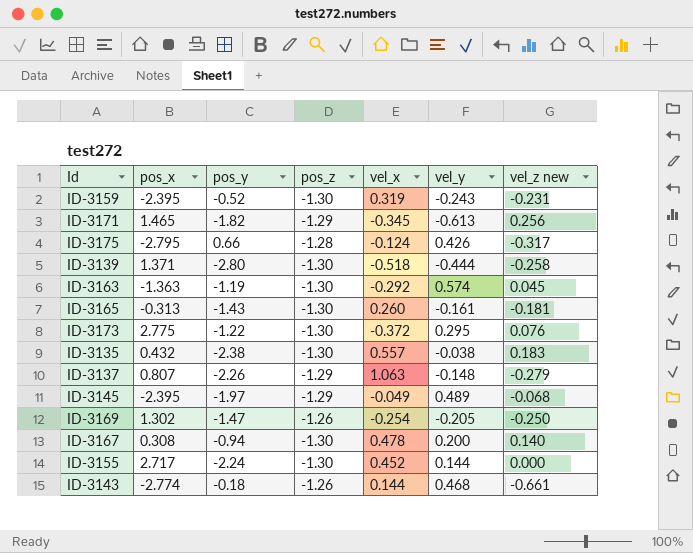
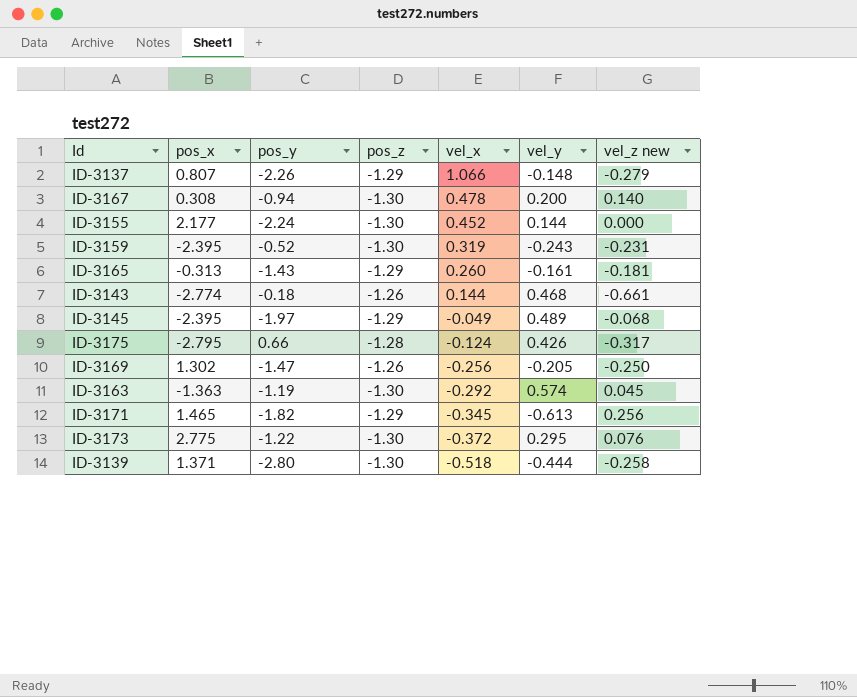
row order: none -> vel_x descending
row ID-3135: 0.432 | -2.38 | -1.30 | 0.557 | -0.038 | 0.183 -> none
ID-3137 | vel_x: 1.063 -> 1.066
ID-3155 | pos_x: 2.717 -> 2.177
ID-3165 | pos_z: -1.30 -> -1.29
ID-3169 | vel_x: -0.254 -> -0.256

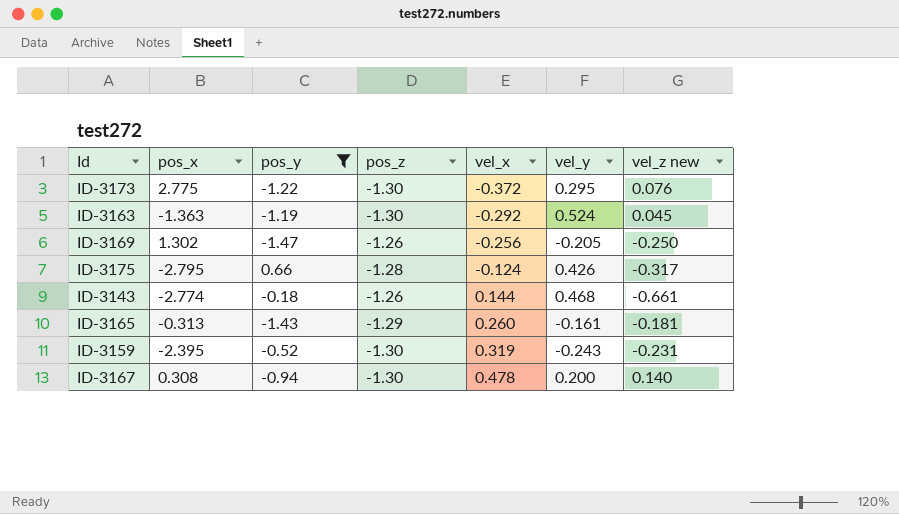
filter: none -> pos_y >= -1.47
row order: vel_x descending -> vel_x ascending
ID-3163 | vel_y: 0.574 -> 0.524

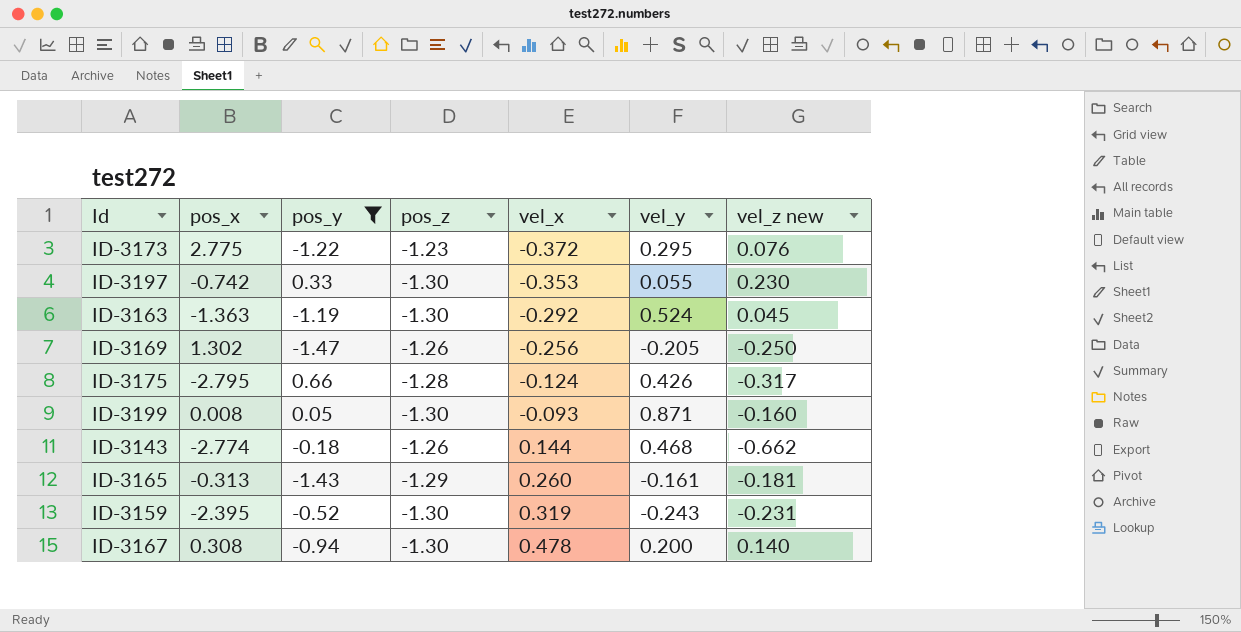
ID-3173 | pos_z: -1.30 -> -1.23
row ID-3197: none -> -0.742 | 0.33 | -1.30 | -0.353 | 0.055 | 0.230
row ID-3199: none -> 0.008 | 0.05 | -1.30 | -0.093 | 0.871 | -0.160
ID-3143 | vel_z new: -0.661 -> -0.662

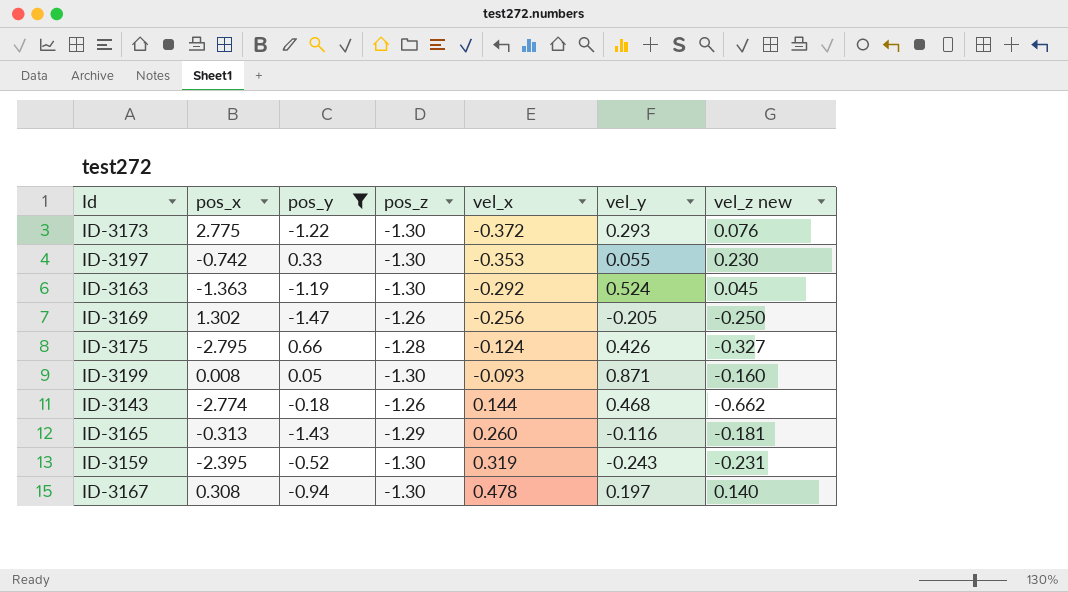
ID-3173 | pos_z: -1.23 -> -1.30
ID-3173 | vel_y: 0.295 -> 0.293
ID-3175 | vel_z new: -0.317 -> -0.327
ID-3165 | vel_y: -0.161 -> -0.116
ID-3167 | vel_y: 0.200 -> 0.197

